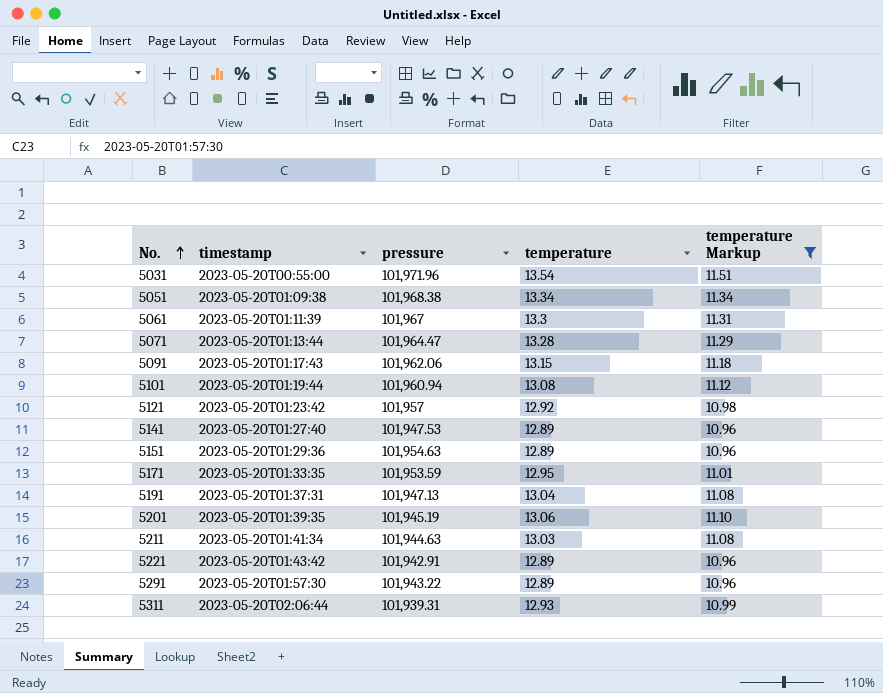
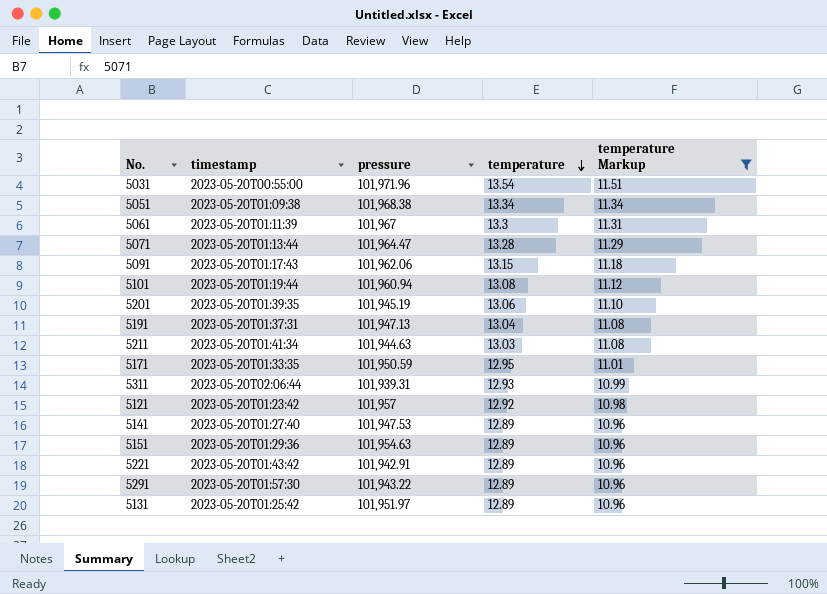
row order: No. ascending -> temperature descending
5171 | pressure: 101,953.59 -> 101,950.59
row 5131: none -> 2023-05-20T01:25:42 | 101,951.97 | 12.89 | 10.96

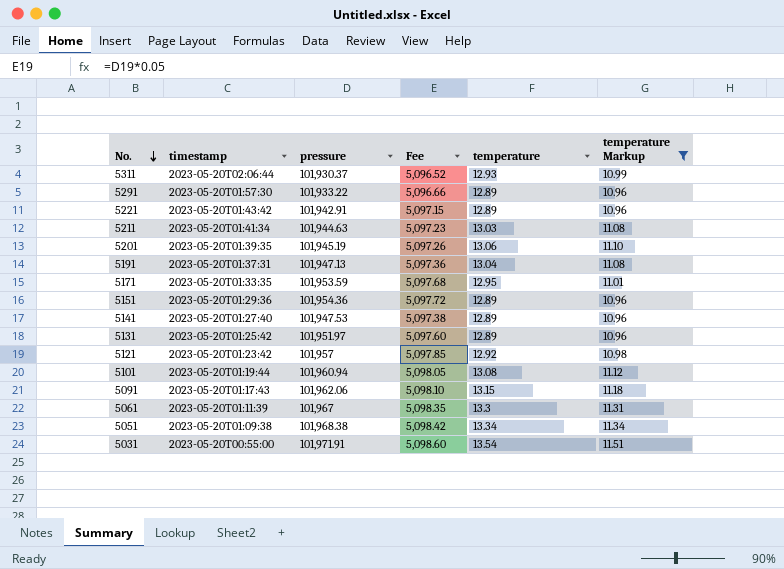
row order: temperature descending -> No. descending
column Fee | formula: none -> [pressure] * 0.05
row 5071: 2023-05-20T01:13:44 | 101,964.47 | 13.28 | 11.29 -> none
5311 | pressure: 101,939.31 -> 101,930.37
5291 | pressure: 101,943.22 -> 101,933.22
5171 | pressure: 101,950.59 -> 101,953.59
5151 | pressure: 101,954.63 -> 101,954.36
5031 | pressure: 101,971.96 -> 101,971.91

